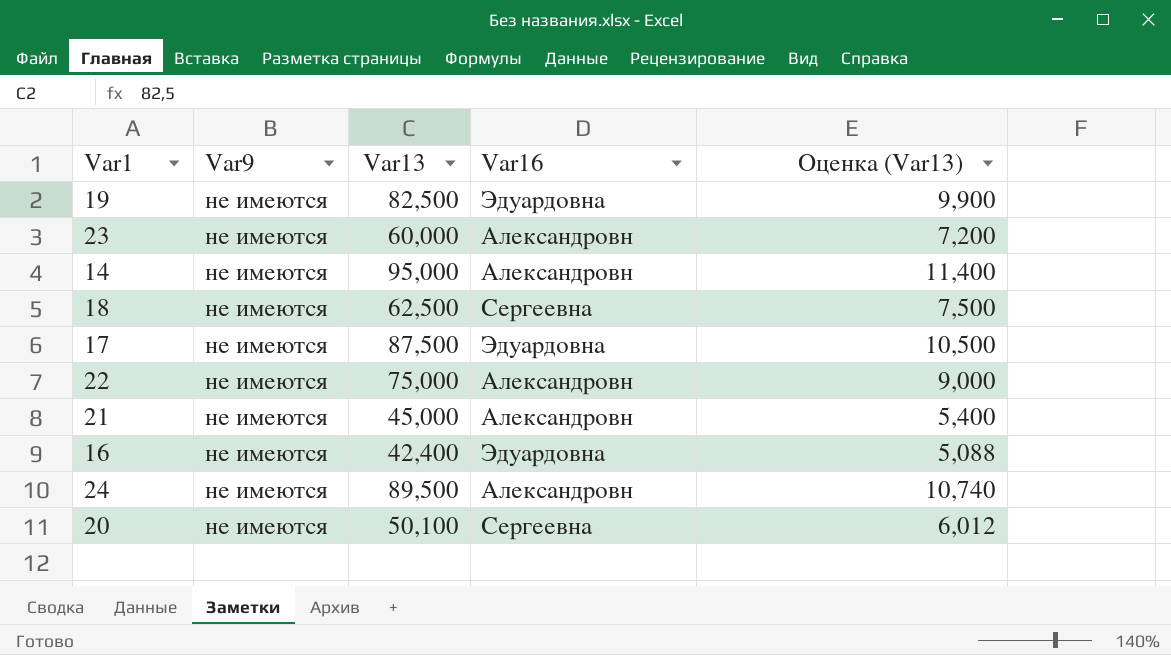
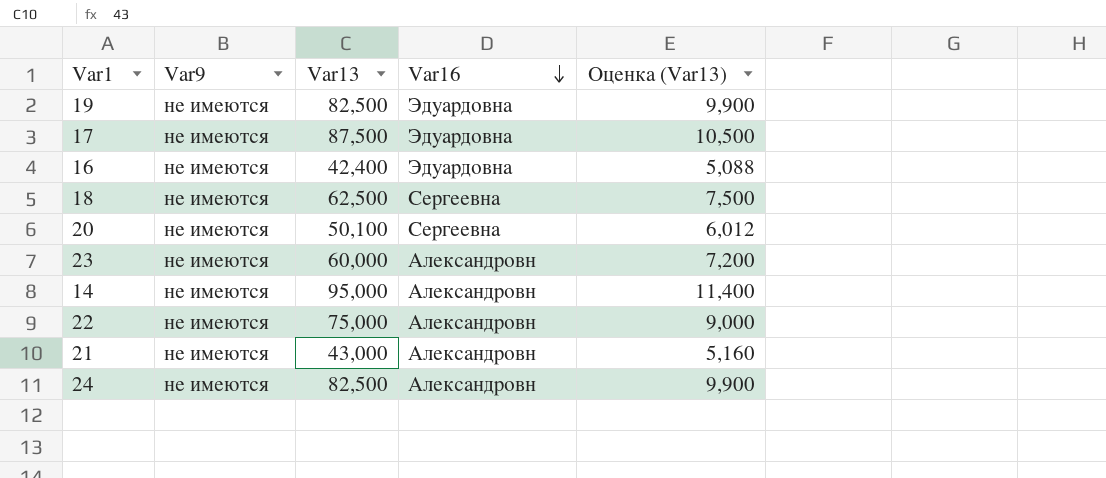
row order: none -> Var16 descending
21 | Var13: 45,000 -> 43,000
21 | Оценка (Var13): 5,400 -> 5,160
24 | Var13: 89,500 -> 82,500
24 | Оценка (Var13): 10,740 -> 9,900

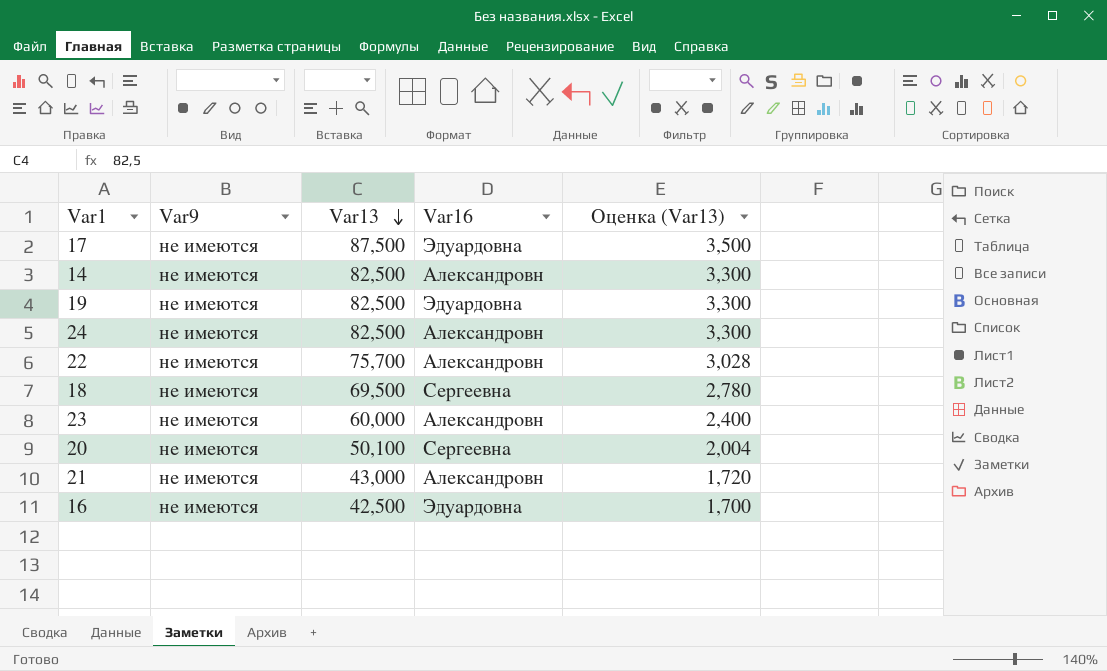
row order: Var16 descending -> Var13 descending
column Оценка (Var13) | formula: [Var13] * 0,12 -> [Var13] * 0,04
14 | Var13: 95,000 -> 82,500
22 | Var13: 75,000 -> 75,700
18 | Var13: 62,500 -> 69,500
16 | Var13: 42,400 -> 42,500

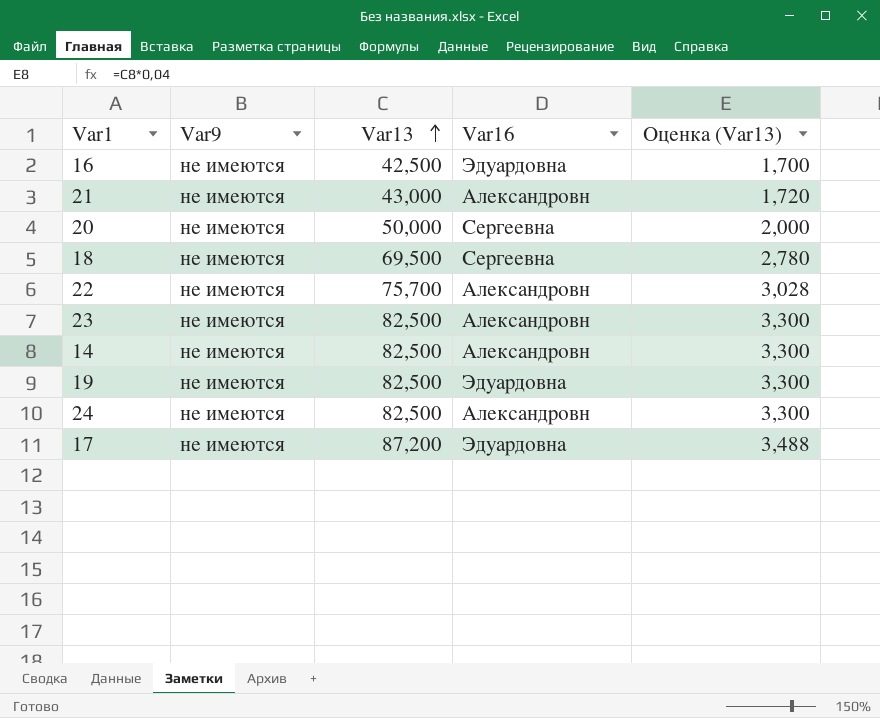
row order: Var13 descending -> Var13 ascending
20 | Var13: 50,100 -> 50,000
20 | Оценка (Var13): 2,004 -> 2,000
23 | Var13: 60,000 -> 82,500
23 | Оценка (Var13): 2,400 -> 3,300
17 | Var13: 87,500 -> 87,200
17 | Оценка (Var13): 3,500 -> 3,488

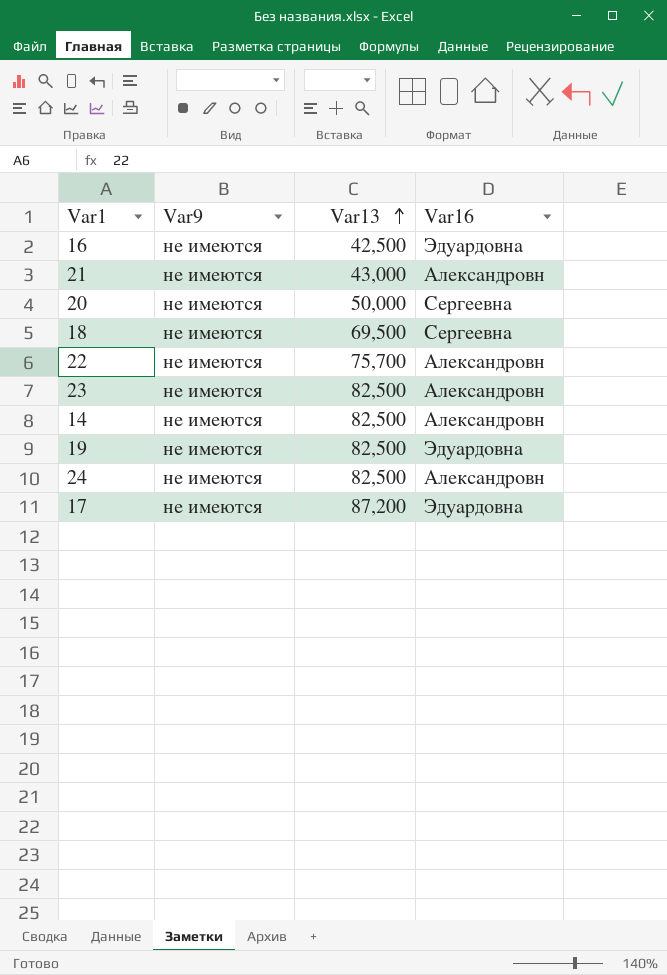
column Оценка (Var13) | formula: [Var13] * 0,04 -> none

